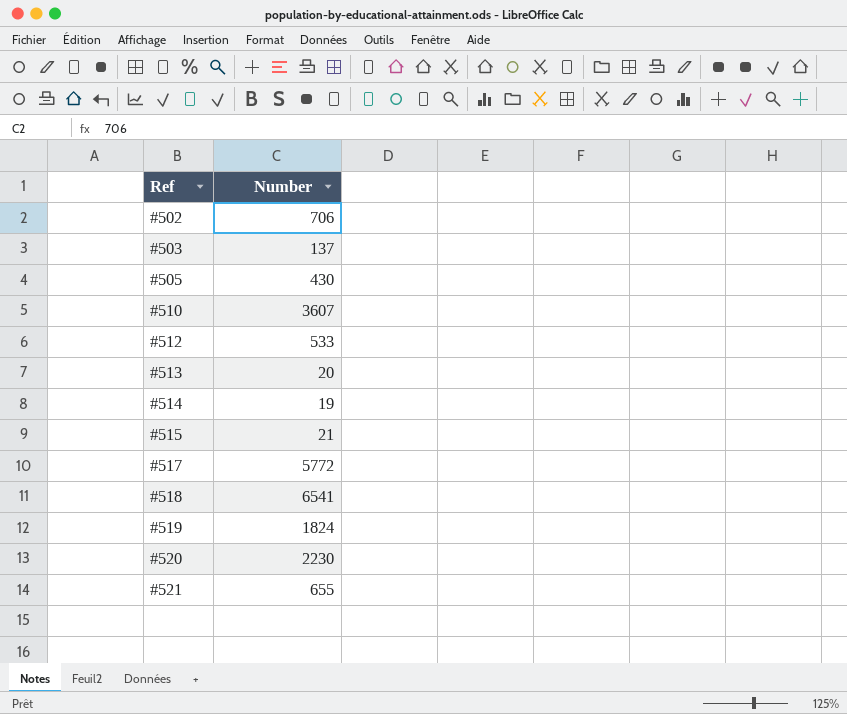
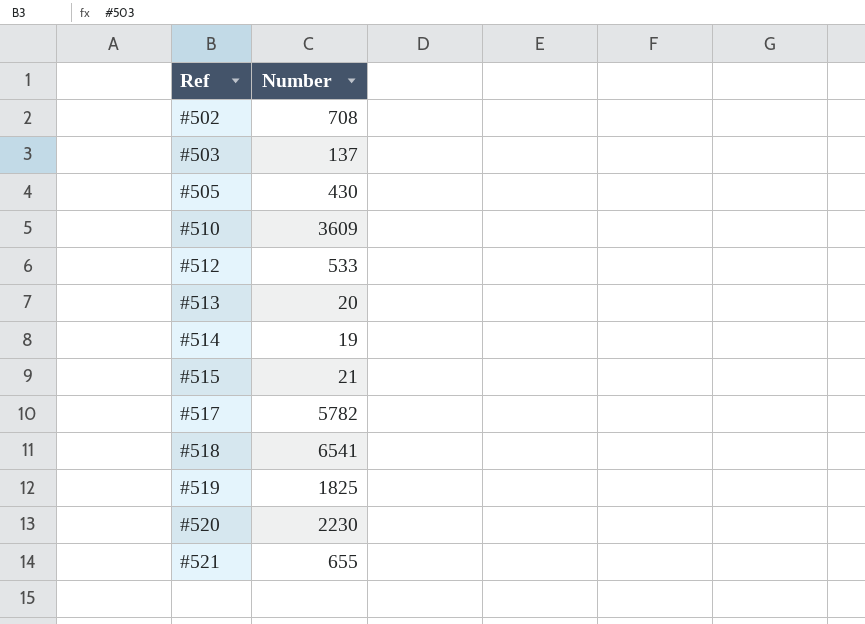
#502 | Number: 706 -> 708
#510 | Number: 3607 -> 3609
#517 | Number: 5772 -> 5782
#519 | Number: 1824 -> 1825

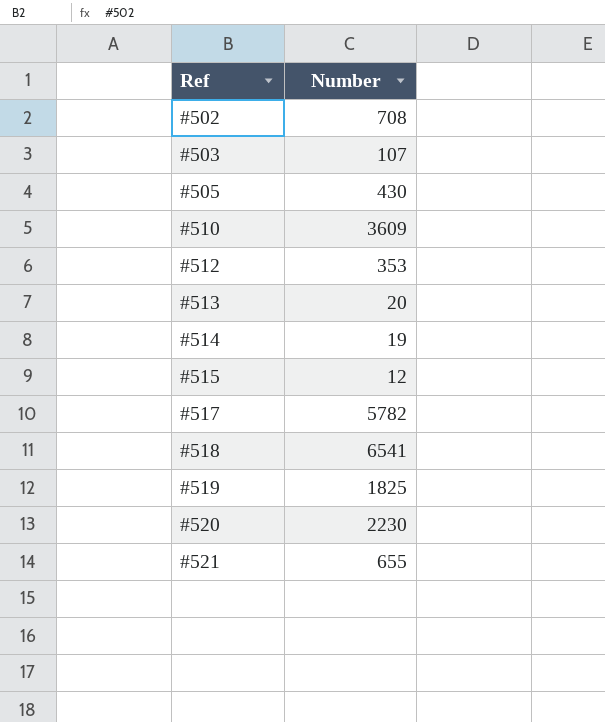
#503 | Number: 137 -> 107
#512 | Number: 533 -> 353
#515 | Number: 21 -> 12

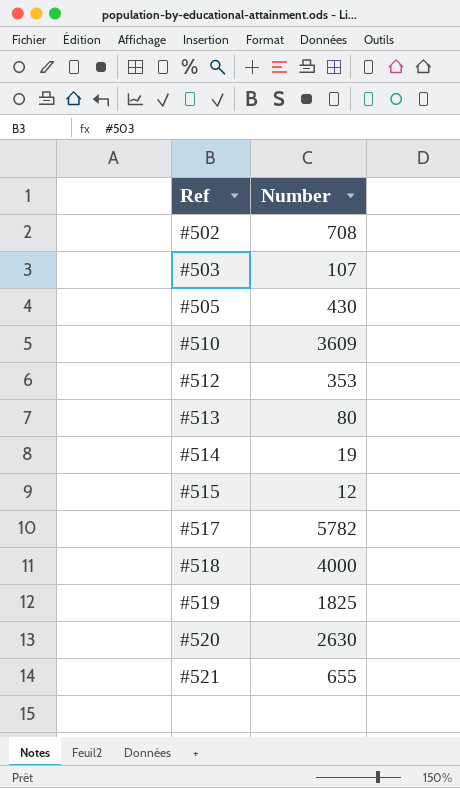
#513 | Number: 20 -> 80
#518 | Number: 6541 -> 4000
#520 | Number: 2230 -> 2630

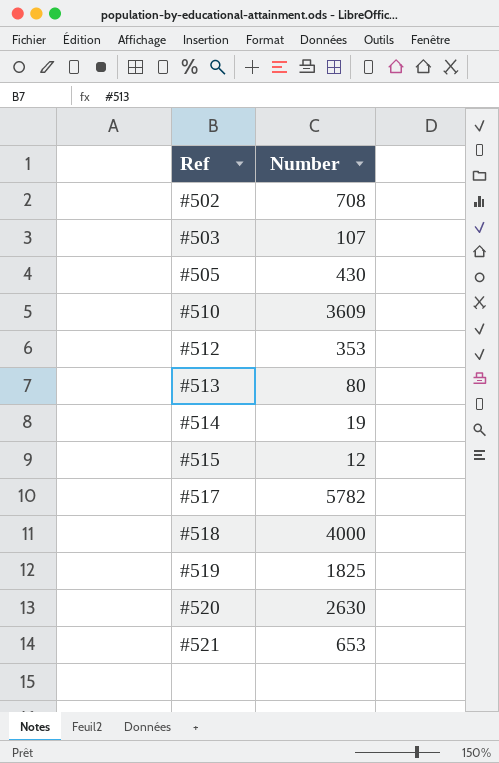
#521 | Number: 655 -> 653

